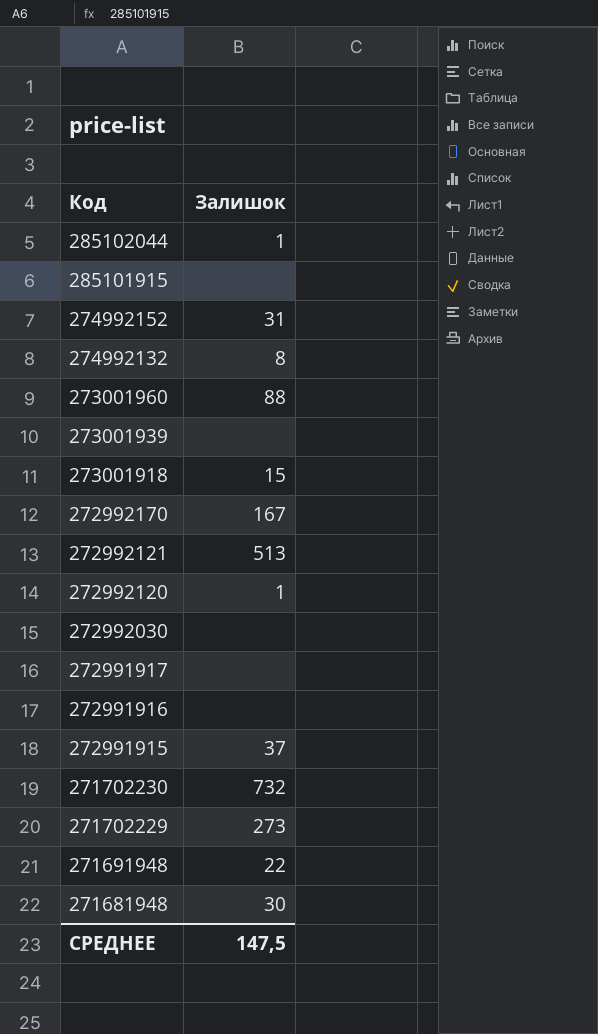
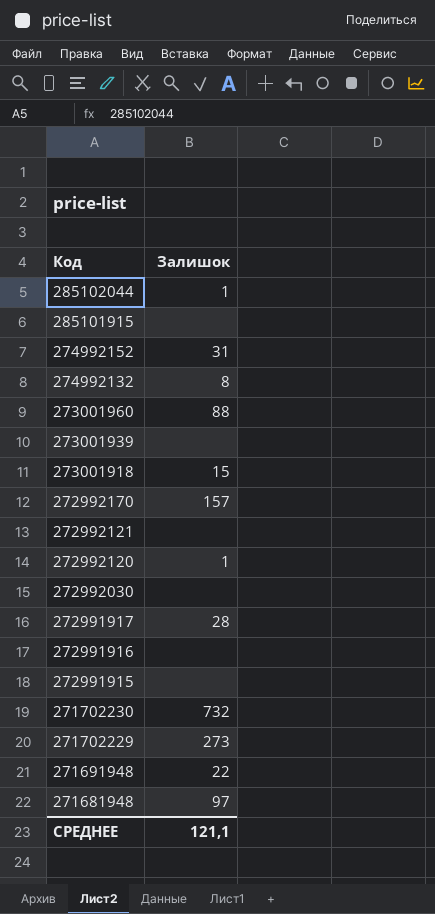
272992170 | Залишок: 167 -> 157
272992121 | Залишок: 513 -> none
272991917 | Залишок: none -> 28
272991915 | Залишок: 37 -> none
271681948 | Залишок: 30 -> 97
СРЕДНЕЕ | Залишок: 147,5 -> 121,1

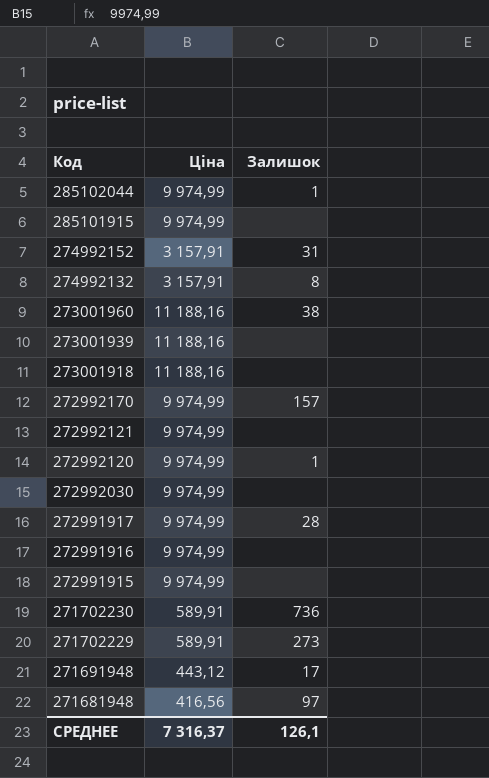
column Ціна | position: none -> 2
273001960 | Залишок: 88 -> 38
273001918 | Залишок: 15 -> none
271702230 | Залишок: 732 -> 736
271691948 | Залишок: 22 -> 17
СРЕДНЕЕ | Залишок: 121,1 -> 126,1

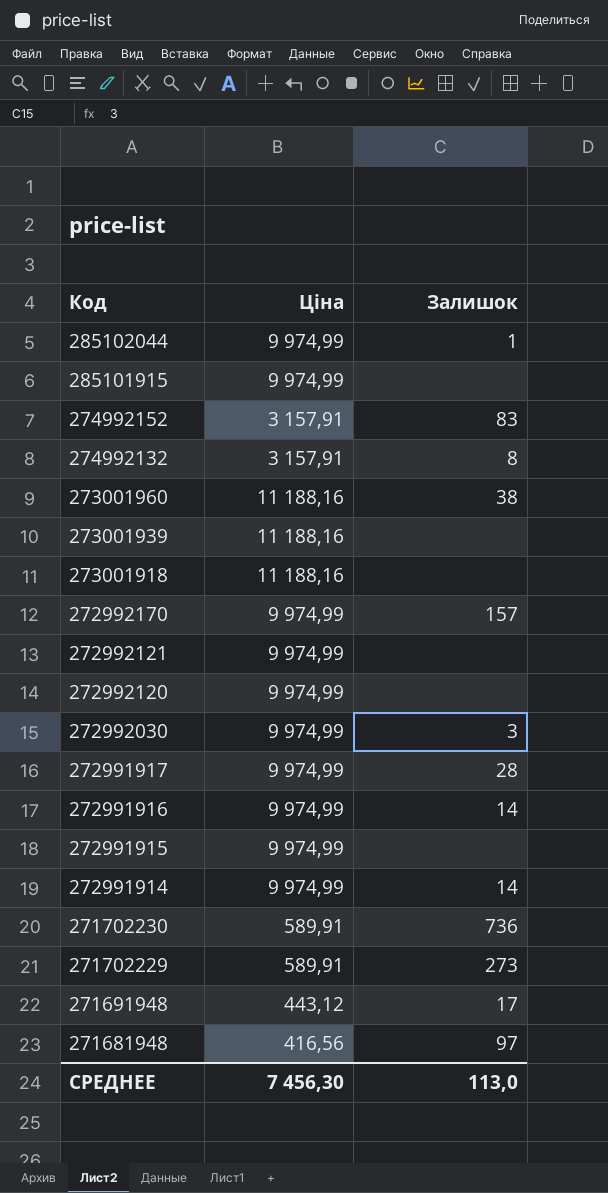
274992152 | Залишок: 31 -> 83
272992120 | Залишок: 1 -> none
272992030 | Залишок: none -> 3
272991916 | Залишок: none -> 14
row 272991914: none -> 9 974,99 | 14
СРЕДНЕЕ | Ціна: 7 316,37 -> 7 456,30
СРЕДНЕЕ | Залишок: 126,1 -> 113,0

